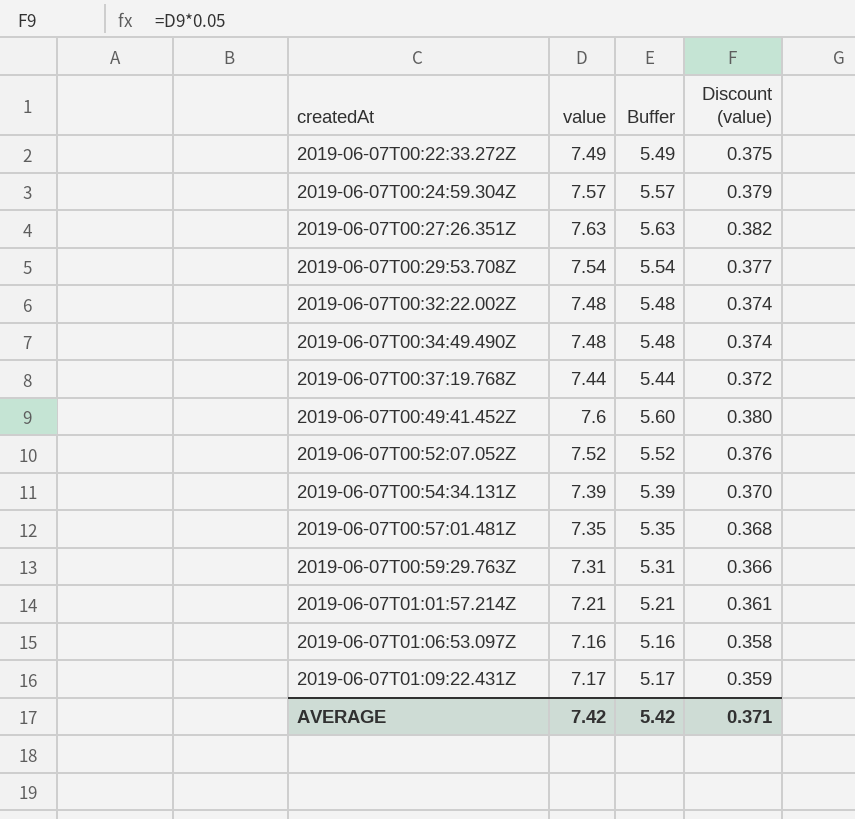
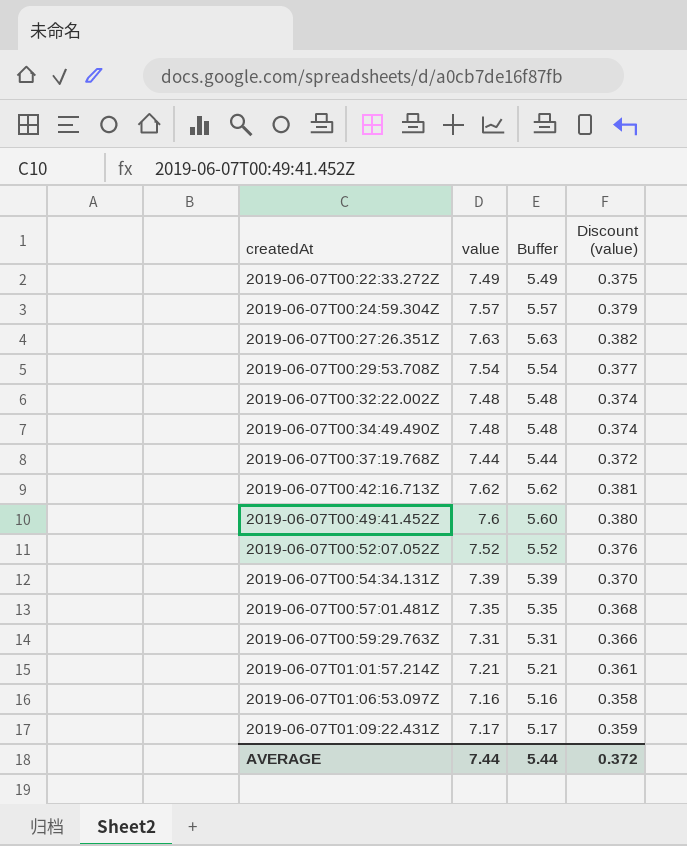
row 2019-06-07T00:42:16.713Z: none -> 7.62 | 5.62 | 0.381
AVERAGE | value: 7.42 -> 7.44
AVERAGE | Buffer: 5.42 -> 5.44
AVERAGE | Discount (value): 0.371 -> 0.372

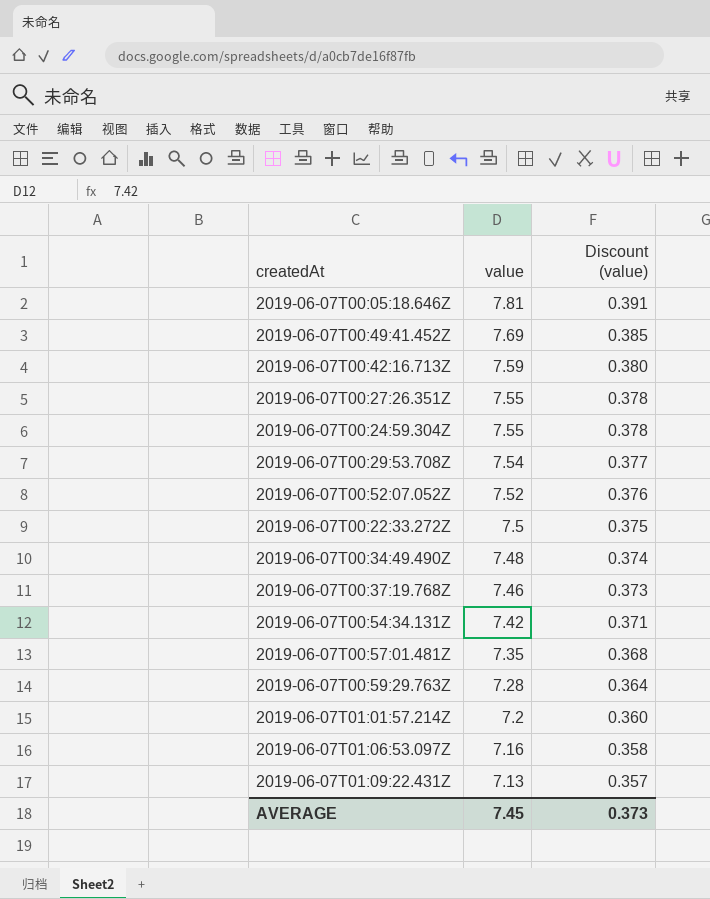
row order: createdAt ascending -> value descending
column Buffer | formula: [value] - 2 -> none
row 2019-06-07T00:32:22.002Z: 7.48 | 5.48 | 0.374 -> none
row 2019-06-07T00:05:18.646Z: none -> 7.81 | 0.391
2019-06-07T00:49:41.452Z | value: 7.6 -> 7.69
2019-06-07T00:49:41.452Z | Discount (value): 0.380 -> 0.385
2019-06-07T00:42:16.713Z | value: 7.62 -> 7.59
2019-06-07T00:42:16.713Z | Discount (value): 0.381 -> 0.380
2019-06-07T00:27:26.351Z | value: 7.63 -> 7.55
2019-06-07T00:27:26.351Z | Discount (value): 0.382 -> 0.378
2019-06-07T00:24:59.304Z | value: 7.57 -> 7.55
2019-06-07T00:24:59.304Z | Discount (value): 0.379 -> 0.378
2019-06-07T00:22:33.272Z | value: 7.49 -> 7.5
2019-06-07T00:37:19.768Z | value: 7.44 -> 7.46
2019-06-07T00:37:19.768Z | Discount (value): 0.372 -> 0.373
2019-06-07T00:54:34.131Z | value: 7.39 -> 7.42
2019-06-07T00:54:34.131Z | Discount (value): 0.370 -> 0.371
2019-06-07T00:59:29.763Z | value: 7.31 -> 7.28
2019-06-07T00:59:29.763Z | Discount (value): 0.366 -> 0.364
2019-06-07T01:01:57.214Z | value: 7.21 -> 7.2
2019-06-07T01:01:57.214Z | Discount (value): 0.361 -> 0.360
2019-06-07T01:09:22.431Z | value: 7.17 -> 7.13
2019-06-07T01:09:22.431Z | Discount (value): 0.359 -> 0.357
AVERAGE | value: 7.44 -> 7.45
AVERAGE | Discount (value): 0.372 -> 0.373

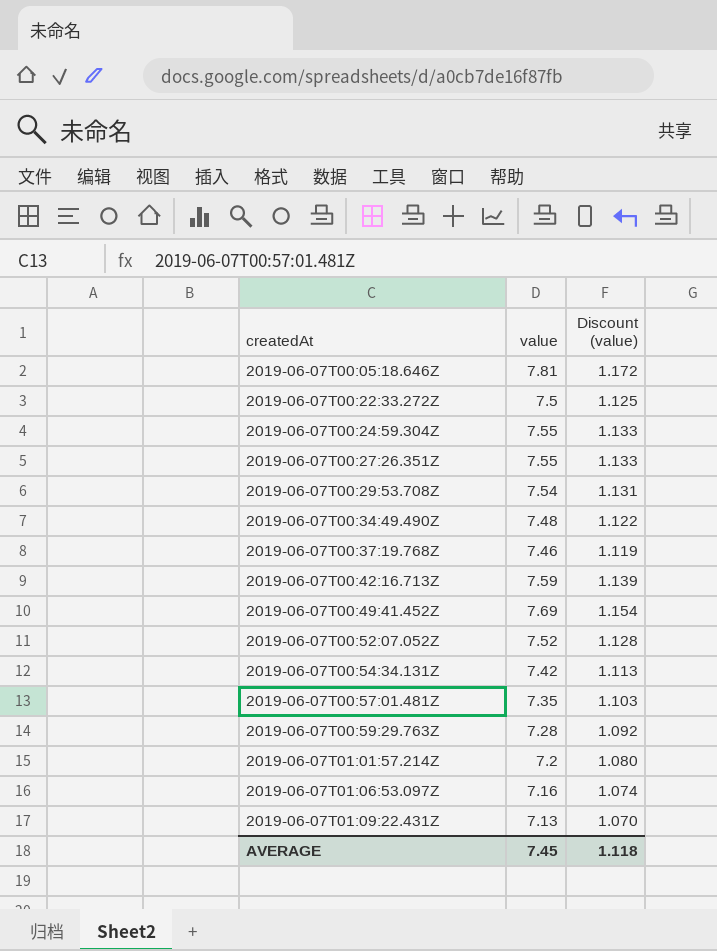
row order: value descending -> createdAt ascending
column Discount (value) | formula: [value] * 0.05 -> [value] * 0.15
AVERAGE | Discount (value): 0.373 -> 1.118

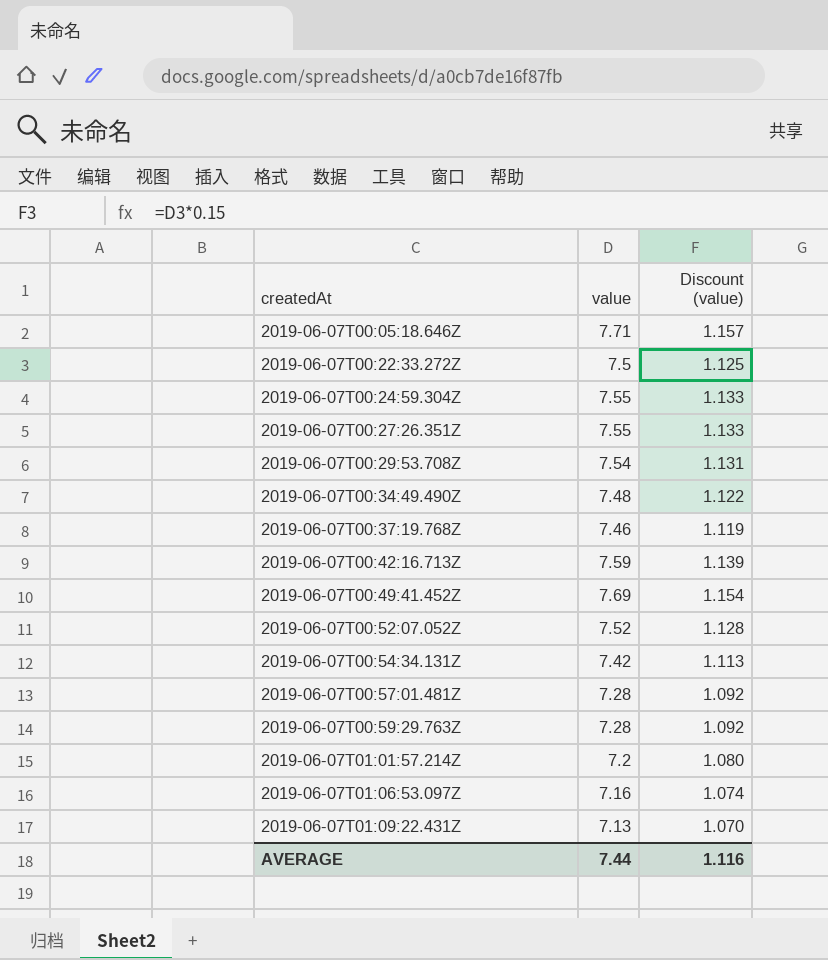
2019-06-07T00:05:18.646Z | value: 7.81 -> 7.71
2019-06-07T00:05:18.646Z | Discount (value): 1.172 -> 1.157
2019-06-07T00:57:01.481Z | value: 7.35 -> 7.28
2019-06-07T00:57:01.481Z | Discount (value): 1.103 -> 1.092
AVERAGE | value: 7.45 -> 7.44
AVERAGE | Discount (value): 1.118 -> 1.116

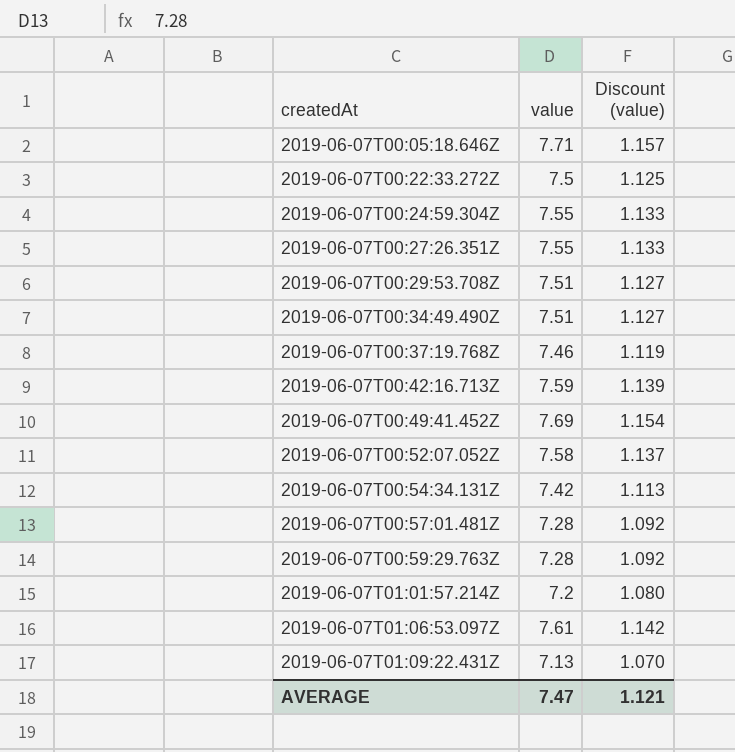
2019-06-07T00:29:53.708Z | value: 7.54 -> 7.51
2019-06-07T00:29:53.708Z | Discount (value): 1.131 -> 1.127
2019-06-07T00:34:49.490Z | value: 7.48 -> 7.51
2019-06-07T00:34:49.490Z | Discount (value): 1.122 -> 1.127
2019-06-07T00:52:07.052Z | value: 7.52 -> 7.58
2019-06-07T00:52:07.052Z | Discount (value): 1.128 -> 1.137
2019-06-07T01:06:53.097Z | value: 7.16 -> 7.61
2019-06-07T01:06:53.097Z | Discount (value): 1.074 -> 1.142
AVERAGE | value: 7.44 -> 7.47
AVERAGE | Discount (value): 1.116 -> 1.121

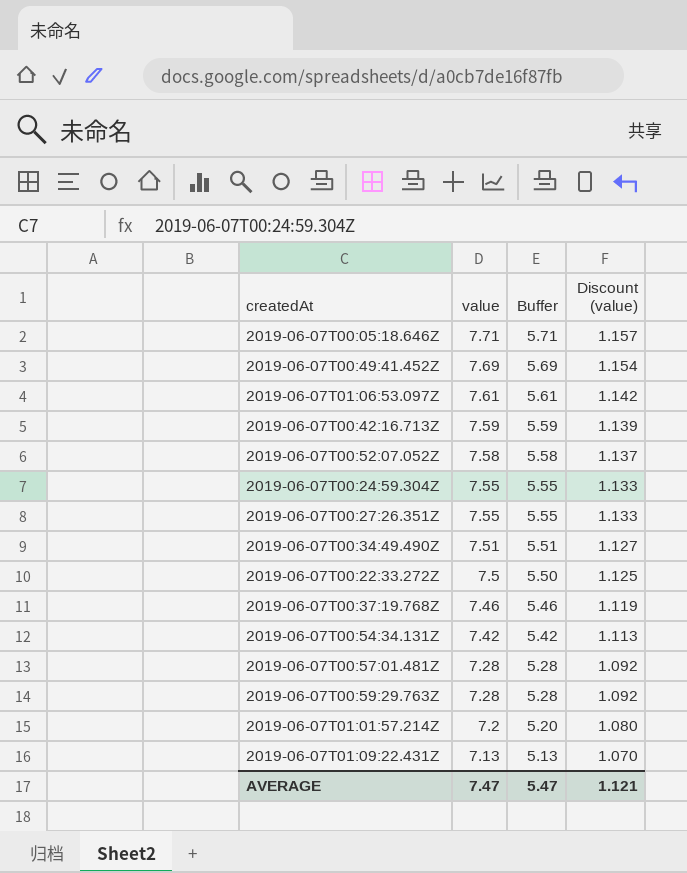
row order: createdAt ascending -> value descending
column Buffer | formula: none -> [value] - 2
row 2019-06-07T00:29:53.708Z: 7.51 | 1.127 -> none

